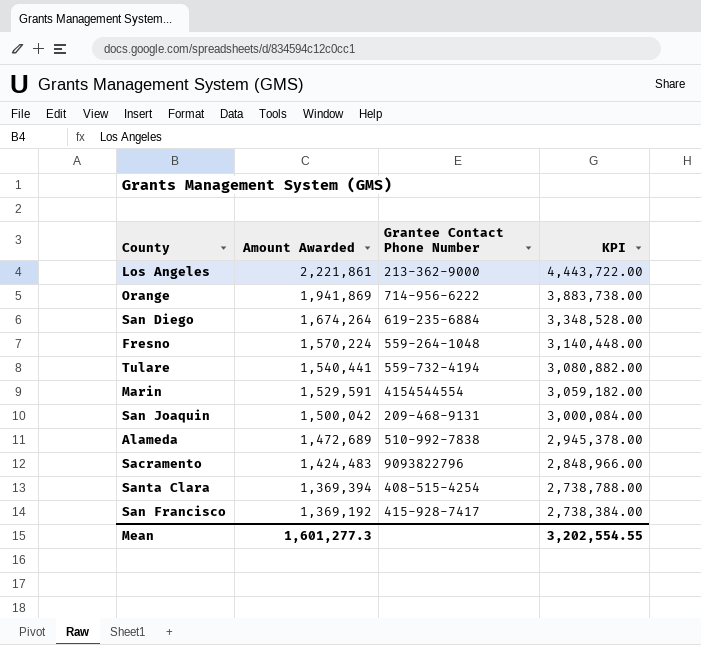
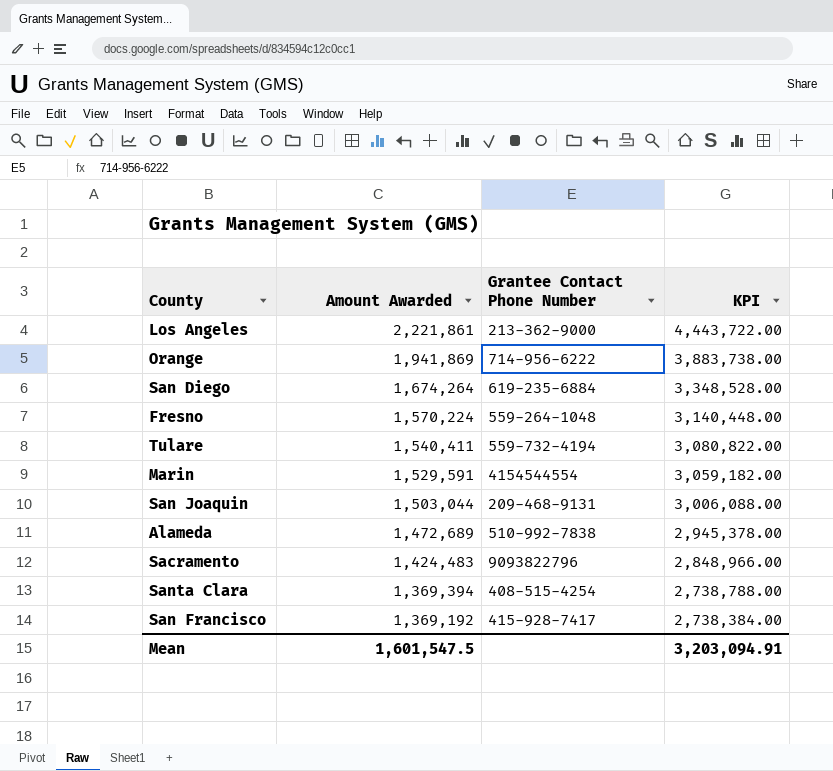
Tulare | Amount Awarded: 1,540,441 -> 1,540,411
Tulare | KPI: 3,080,882.00 -> 3,080,822.00
San Joaquin | Amount Awarded: 1,500,042 -> 1,503,044
San Joaquin | KPI: 3,000,084.00 -> 3,006,088.00
Mean | Amount Awarded: 1,601,277.3 -> 1,601,547.5
Mean | KPI: 3,202,554.55 -> 3,203,094.91

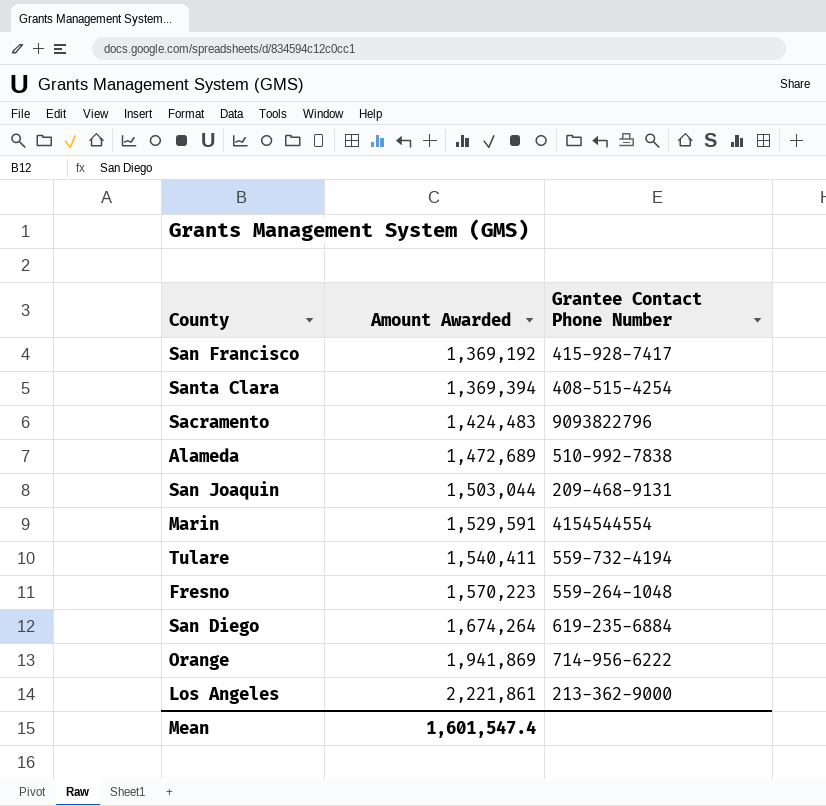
row order: Amount Awarded descending -> Amount Awarded ascending
column KPI | formula: [Amount Awarded] * 2 -> none
Fresno | Amount Awarded: 1,570,224 -> 1,570,223
Mean | Amount Awarded: 1,601,547.5 -> 1,601,547.4

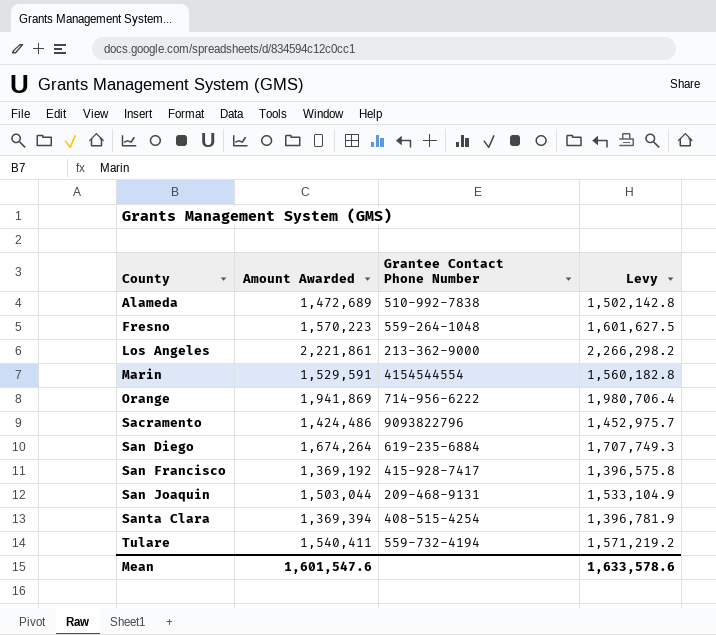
row order: Amount Awarded ascending -> County ascending
column Levy | formula: none -> [Amount Awarded] * 1.02
Sacramento | Amount Awarded: 1,424,483 -> 1,424,486
Mean | Amount Awarded: 1,601,547.4 -> 1,601,547.6

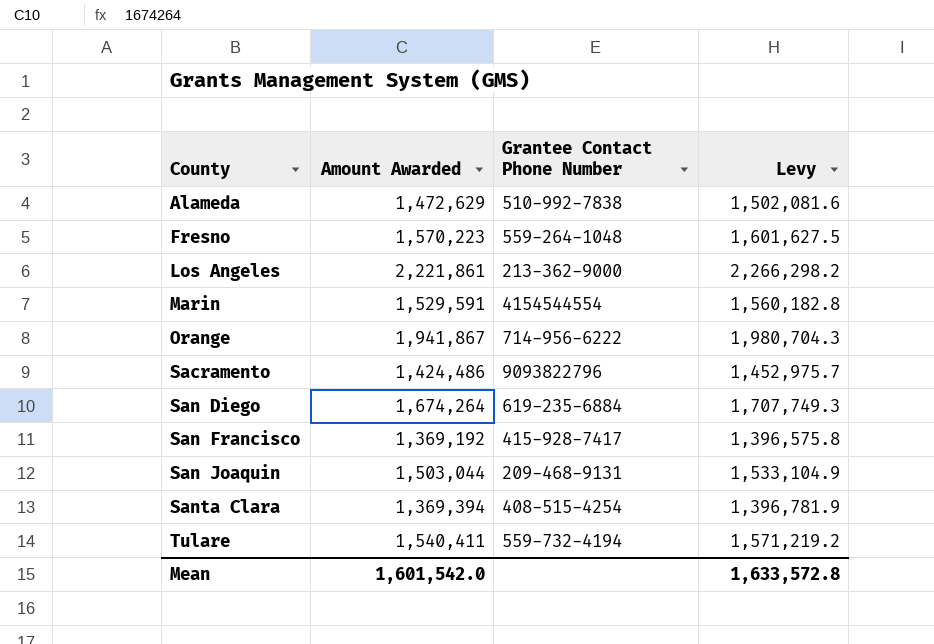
Alameda | Amount Awarded: 1,472,689 -> 1,472,629
Alameda | Levy: 1,502,142.8 -> 1,502,081.6
Orange | Amount Awarded: 1,941,869 -> 1,941,867
Orange | Levy: 1,980,706.4 -> 1,980,704.3
Mean | Amount Awarded: 1,601,547.6 -> 1,601,542.0
Mean | Levy: 1,633,578.6 -> 1,633,572.8

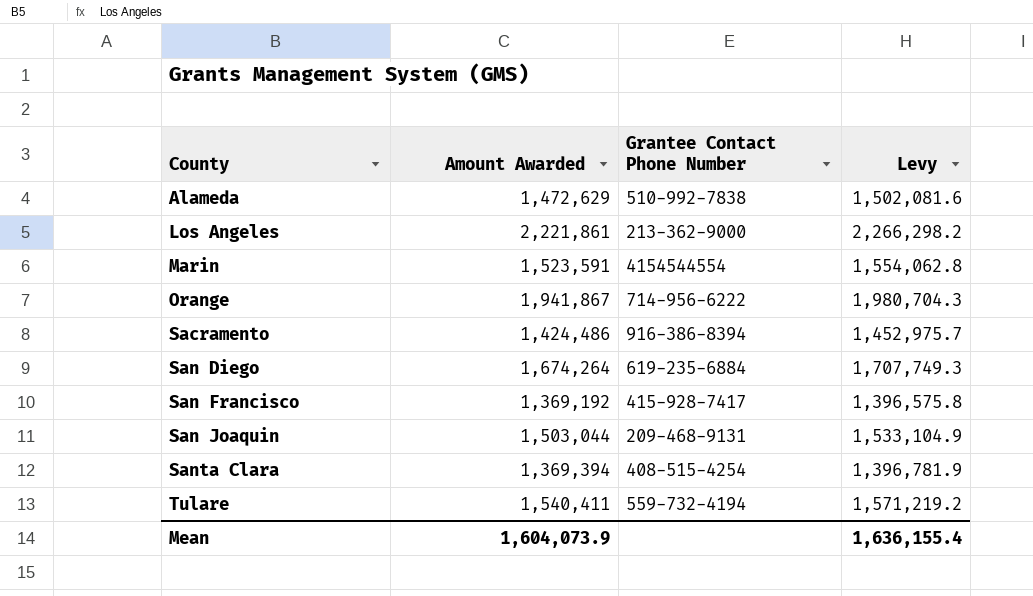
row Fresno: 1,570,223 | 559-264-1048 | 1,601,627.5 -> none
Marin | Amount Awarded: 1,529,591 -> 1,523,591
Marin | Levy: 1,560,182.8 -> 1,554,062.8
Sacramento | Grantee Contact Phone Number: 9093822796 -> 916-386-8394
Mean | Amount Awarded: 1,601,542.0 -> 1,604,073.9
Mean | Levy: 1,633,572.8 -> 1,636,155.4

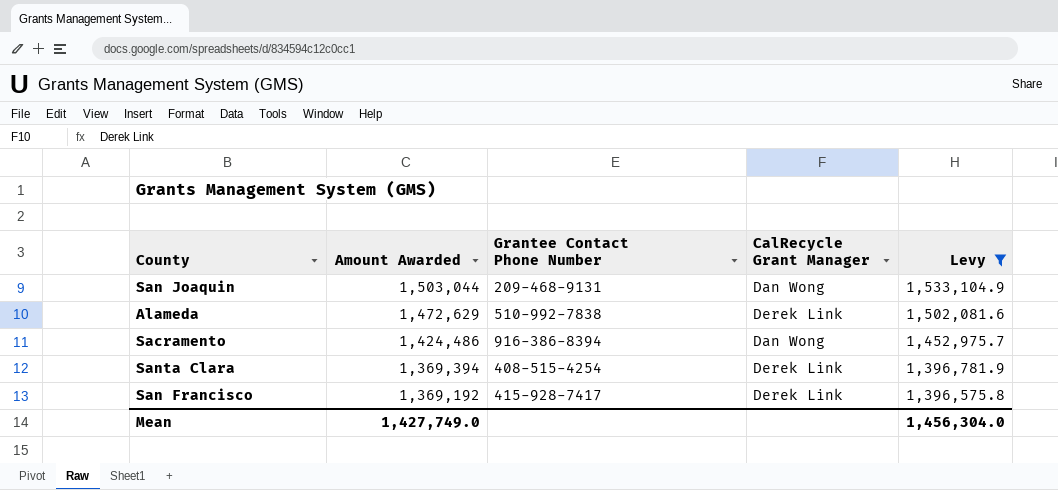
filter: none -> Levy <= 1,533,104.9
row order: County ascending -> Amount Awarded descending
column CalRecycle Grant Manager | position: none -> 4
Mean | Amount Awarded: 1,604,073.9 -> 1,427,749.0
Mean | Levy: 1,636,155.4 -> 1,456,304.0

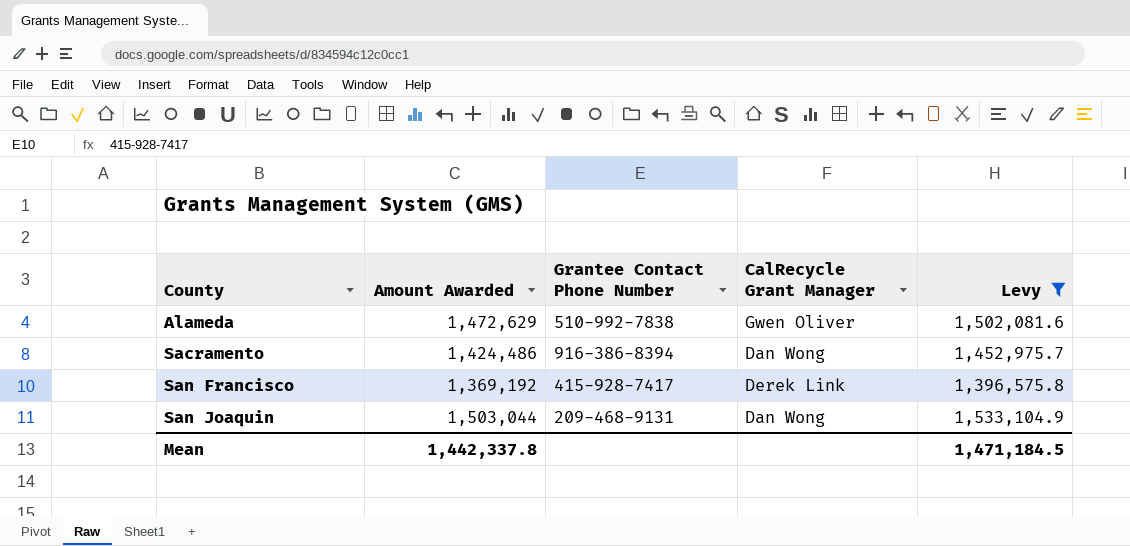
row order: Amount Awarded descending -> County ascending
row Santa Clara: 1,369,394 | 408-515-4254 | Derek Link | 1,396,781.9 -> none
Alameda | CalRecycle Grant Manager: Derek Link -> Gwen Oliver
Mean | Amount Awarded: 1,427,749.0 -> 1,442,337.8
Mean | Levy: 1,456,304.0 -> 1,471,184.5

